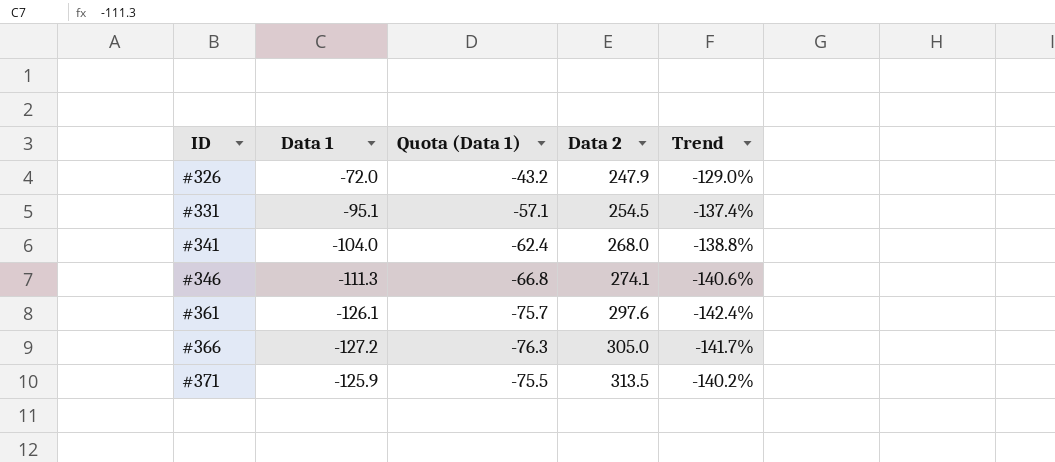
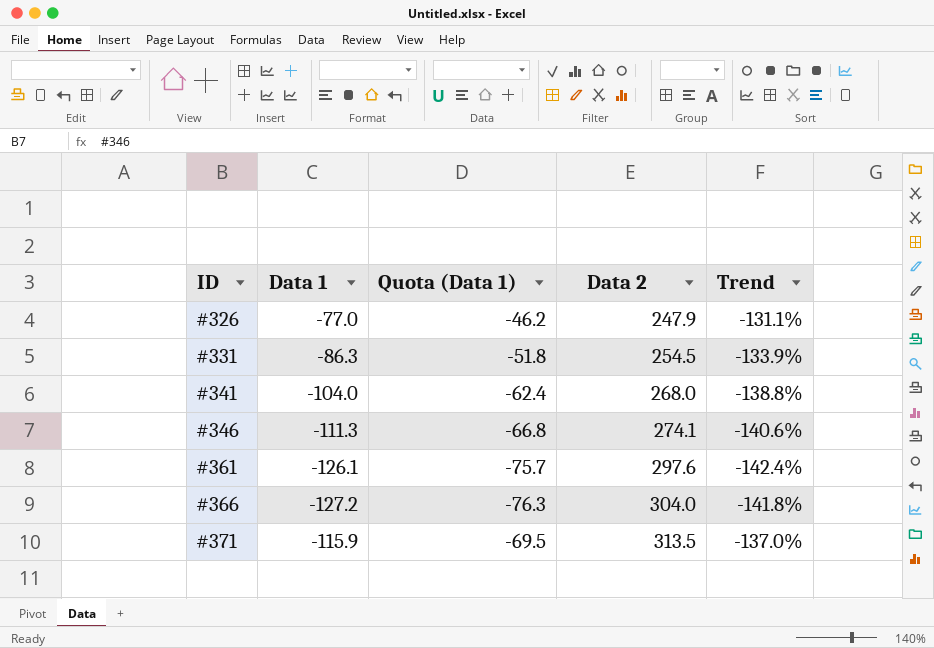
#326 | Data 1: -72.0 -> -77.0
#326 | Quota (Data 1): -43.2 -> -46.2
#326 | Trend: -129.0% -> -131.1%
#331 | Data 1: -95.1 -> -86.3
#331 | Quota (Data 1): -57.1 -> -51.8
#331 | Trend: -137.4% -> -133.9%
#366 | Data 2: 305.0 -> 304.0
#366 | Trend: -141.7% -> -141.8%
#371 | Data 1: -125.9 -> -115.9
#371 | Quota (Data 1): -75.5 -> -69.5
#371 | Trend: -140.2% -> -137.0%

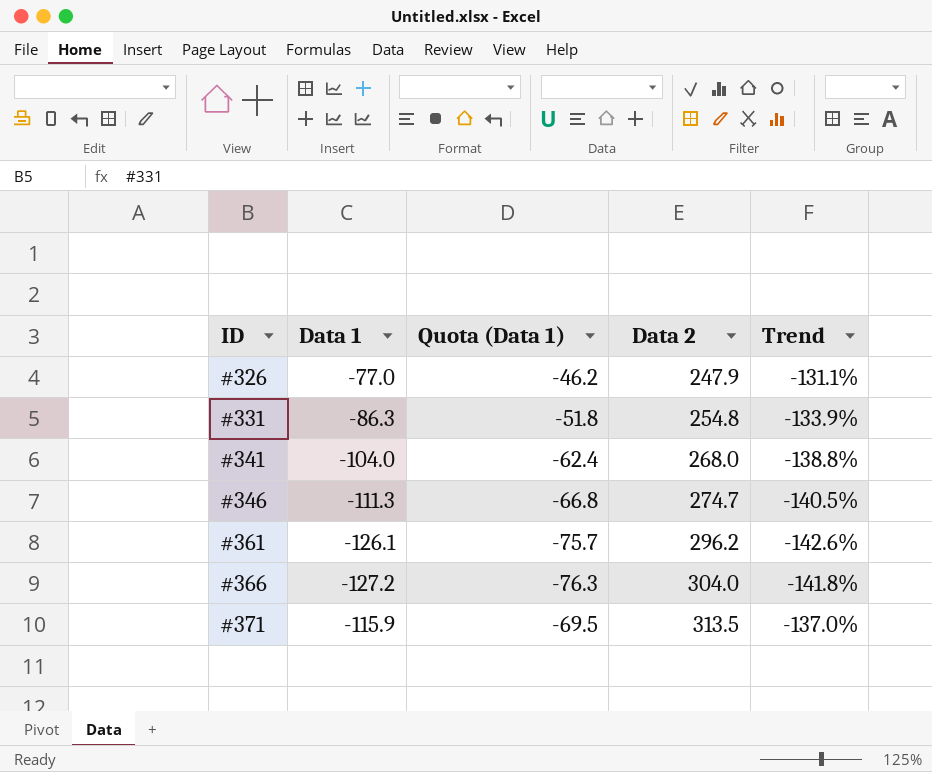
#331 | Data 2: 254.5 -> 254.8
#346 | Data 2: 274.1 -> 274.7
#346 | Trend: -140.6% -> -140.5%
#361 | Data 2: 297.6 -> 296.2
#361 | Trend: -142.4% -> -142.6%

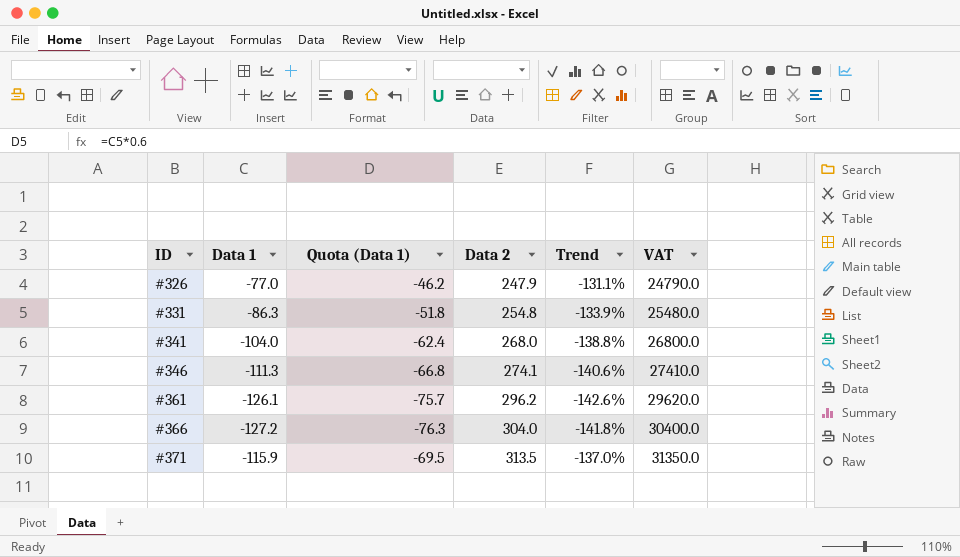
column VAT | formula: none -> [Data 2] * 100
#346 | Data 2: 274.7 -> 274.1
#346 | Trend: -140.5% -> -140.6%

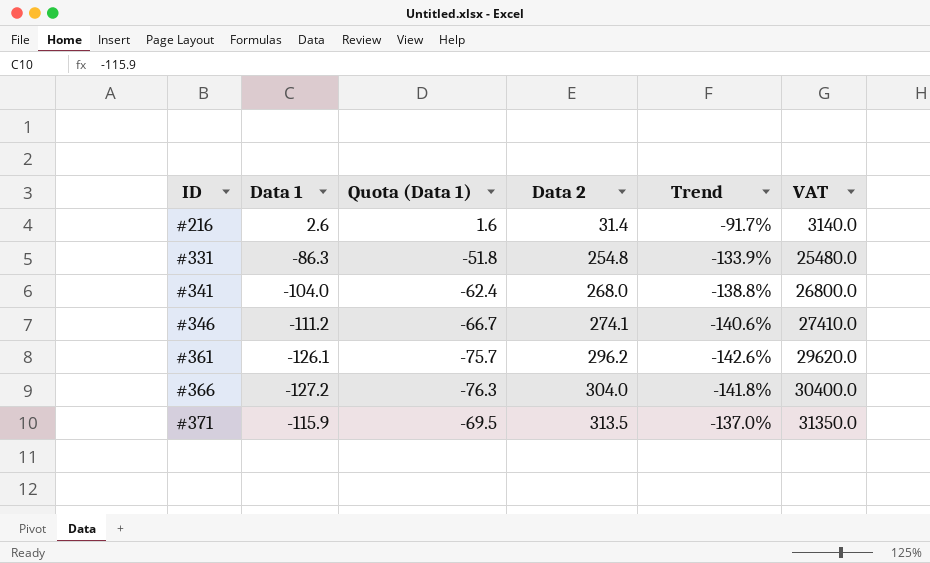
row #326: -77.0 | -46.2 | 247.9 | -131.1% | 24790.0 -> none
row #216: none -> 2.6 | 1.6 | 31.4 | -91.7% | 3140.0
#346 | Data 1: -111.3 -> -111.2
#346 | Quota (Data 1): -66.8 -> -66.7

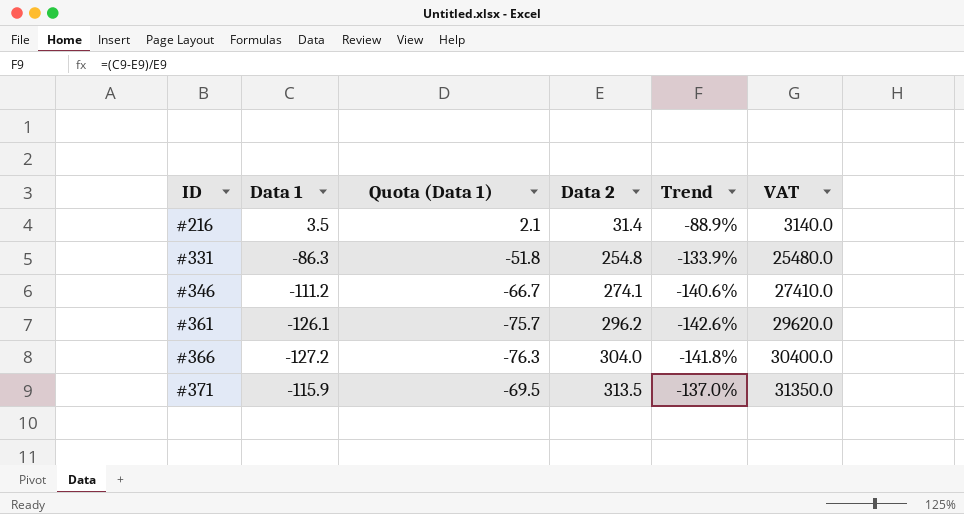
row #341: -104.0 | -62.4 | 268.0 | -138.8% | 26800.0 -> none
#216 | Data 1: 2.6 -> 3.5
#216 | Quota (Data 1): 1.6 -> 2.1
#216 | Trend: -91.7% -> -88.9%

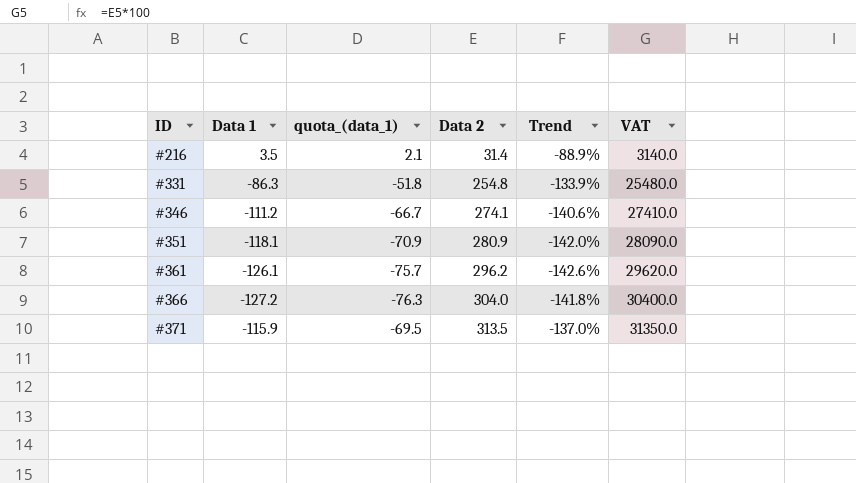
column name: Quota (Data 1) -> quota_(data_1)
row #351: none -> -118.1 | -70.9 | 280.9 | -142.0% | 28090.0

